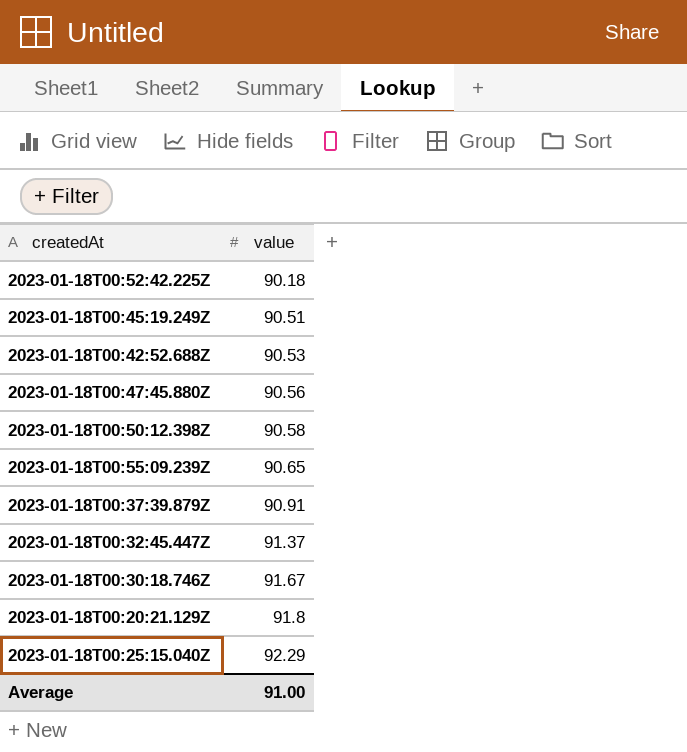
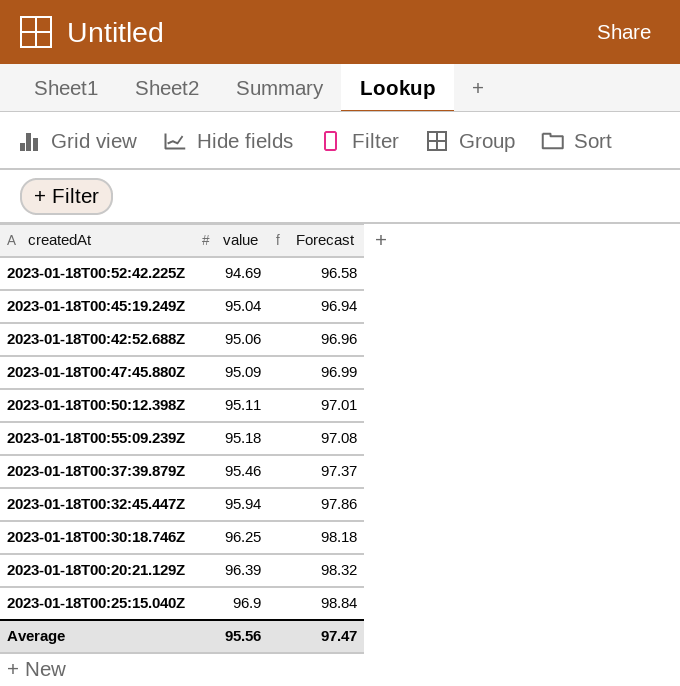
column Forecast | formula: none -> [value] * 1.02
2023-01-18T00:52:42.225Z | value: 90.18 -> 94.69
2023-01-18T00:45:19.249Z | value: 90.51 -> 95.04
2023-01-18T00:42:52.688Z | value: 90.53 -> 95.06
2023-01-18T00:47:45.880Z | value: 90.56 -> 95.09
2023-01-18T00:50:12.398Z | value: 90.58 -> 95.11
2023-01-18T00:55:09.239Z | value: 90.65 -> 95.18
2023-01-18T00:37:39.879Z | value: 90.91 -> 95.46
2023-01-18T00:32:45.447Z | value: 91.37 -> 95.94
2023-01-18T00:30:18.746Z | value: 91.67 -> 96.25
2023-01-18T00:20:21.129Z | value: 91.8 -> 96.39
2023-01-18T00:25:15.040Z | value: 92.29 -> 96.9
Average | value: 91.00 -> 95.56

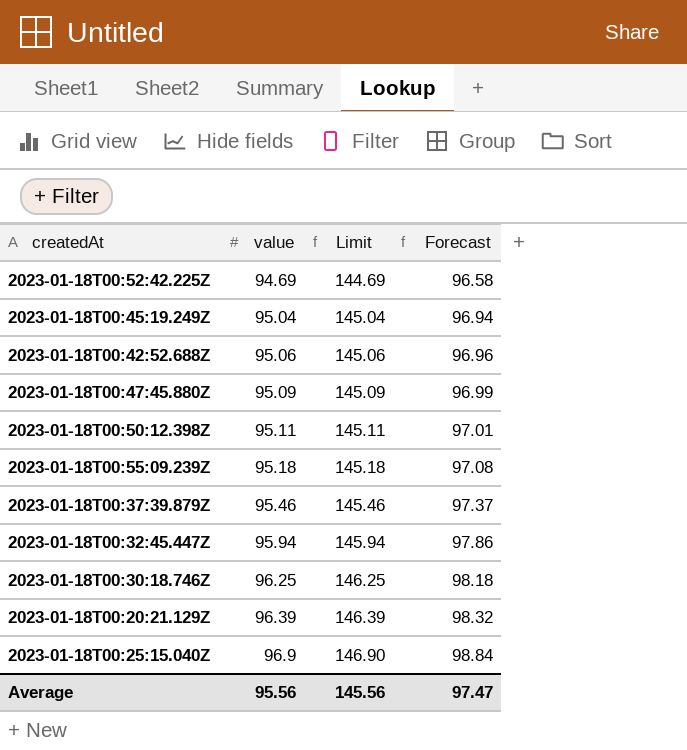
column Limit | formula: none -> [value] + 50

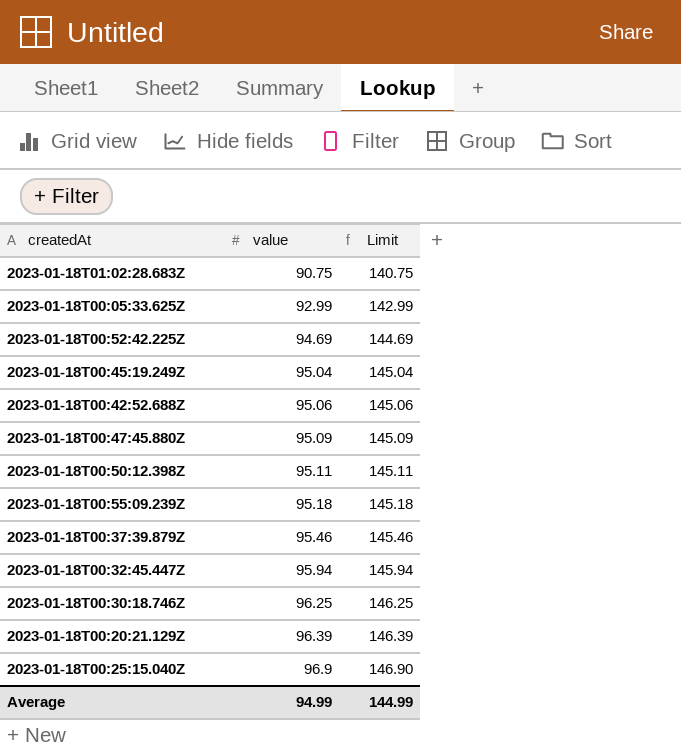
column Forecast | formula: [value] * 1.02 -> none
row 2023-01-18T01:02:28.683Z: none -> 90.75 | 140.75
row 2023-01-18T00:05:33.625Z: none -> 92.99 | 142.99
Average | value: 95.56 -> 94.99
Average | Limit: 145.56 -> 144.99

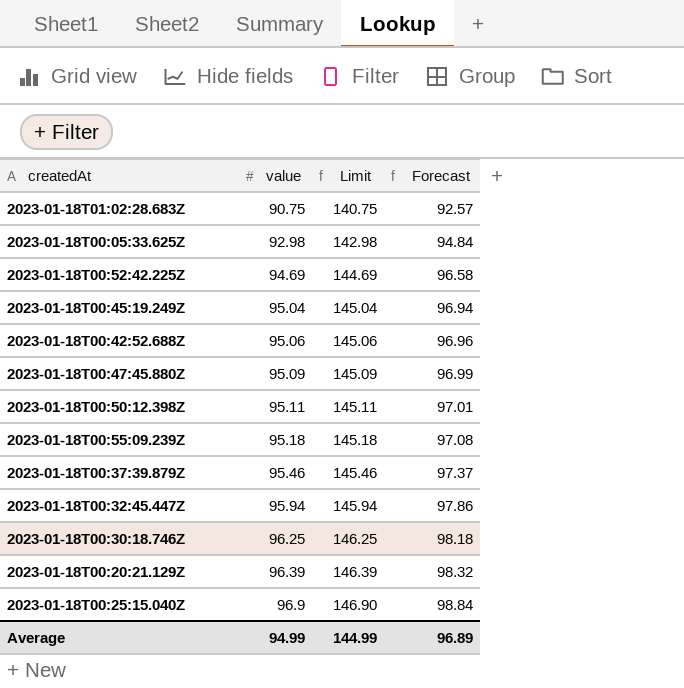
column Forecast | formula: none -> [value] * 1.02
2023-01-18T00:05:33.625Z | value: 92.99 -> 92.98
2023-01-18T00:05:33.625Z | Limit: 142.99 -> 142.98

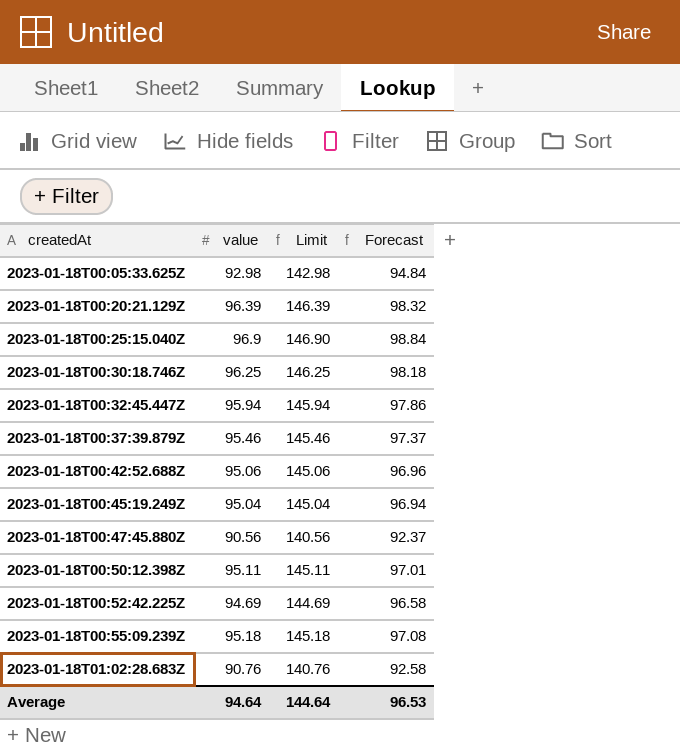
row order: value ascending -> createdAt ascending
2023-01-18T00:47:45.880Z | value: 95.09 -> 90.56
2023-01-18T00:47:45.880Z | Limit: 145.09 -> 140.56
2023-01-18T00:47:45.880Z | Forecast: 96.99 -> 92.37
2023-01-18T01:02:28.683Z | value: 90.75 -> 90.76
2023-01-18T01:02:28.683Z | Limit: 140.75 -> 140.76
2023-01-18T01:02:28.683Z | Forecast: 92.57 -> 92.58
Average | value: 94.99 -> 94.64
Average | Limit: 144.99 -> 144.64
Average | Forecast: 96.89 -> 96.53

